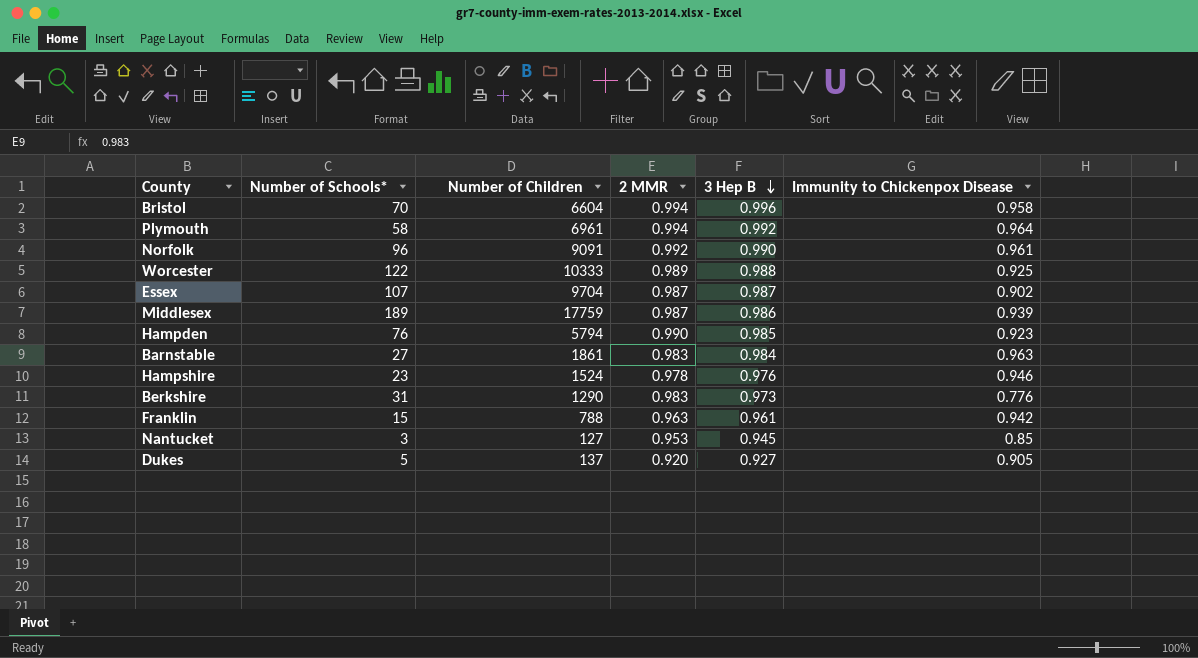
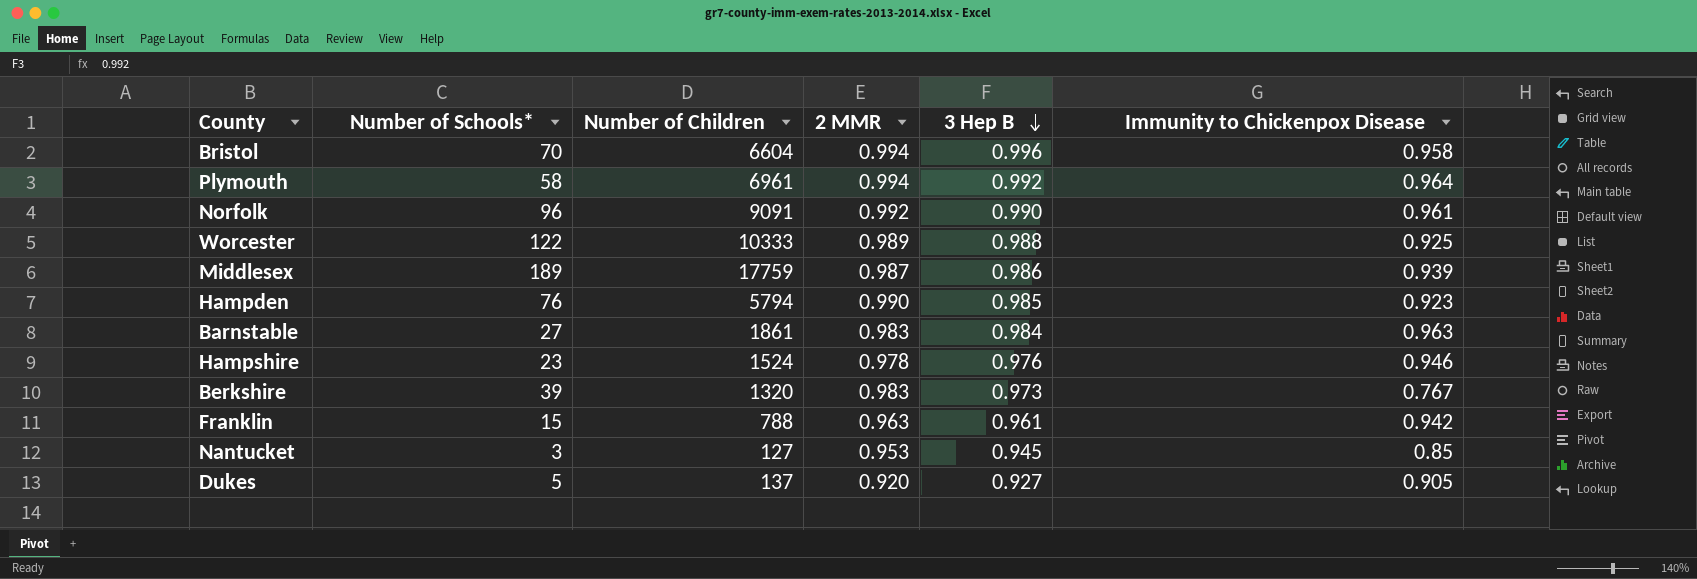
row Essex: 107 | 9704 | 0.987 | 0.987 | 0.902 -> none
Berkshire | Number of Schools*: 31 -> 39
Berkshire | Number of Children: 1290 -> 1320
Berkshire | Immunity to Chickenpox Disease: 0.776 -> 0.767

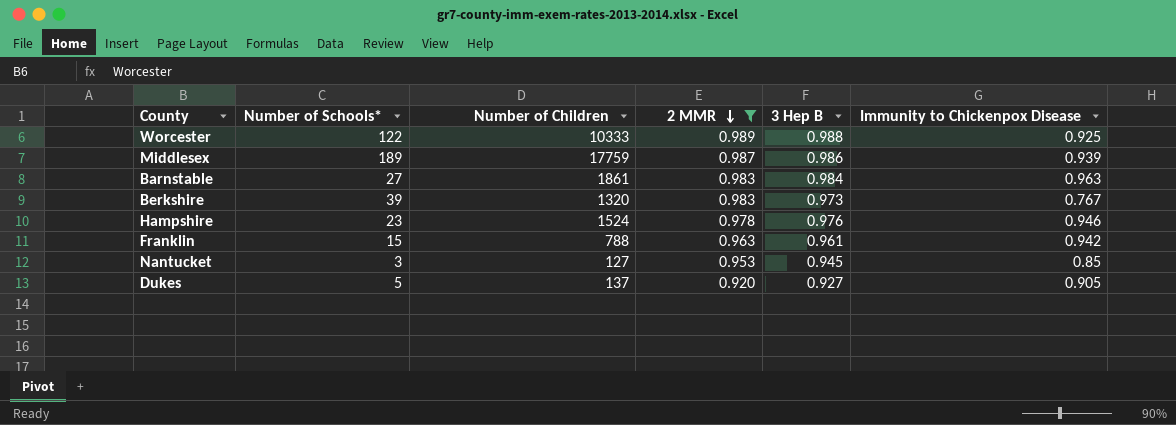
filter: none -> 2 MMR <= 0.989
row order: 3 Hep B descending -> 2 MMR descending

